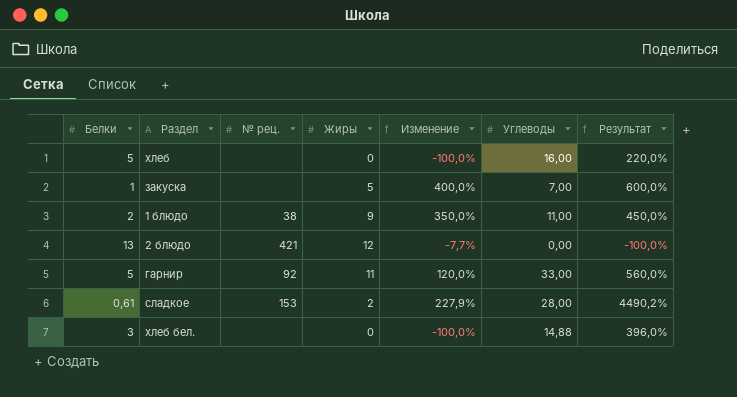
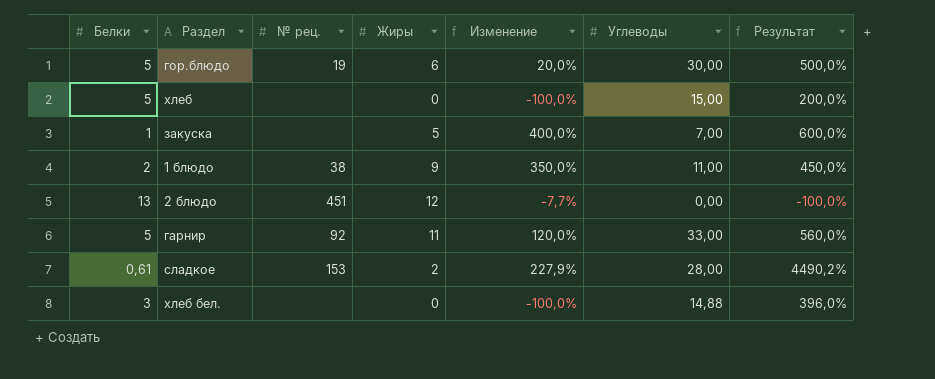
row гор.блюдо: none -> 5 | 19 | 6 | 20,0% | 30,00 | 500,0%
хлеб | Углеводы: 16,00 -> 15,00
хлеб | Результат: 220,0% -> 200,0%
2 блюдо | № рец.: 421 -> 451

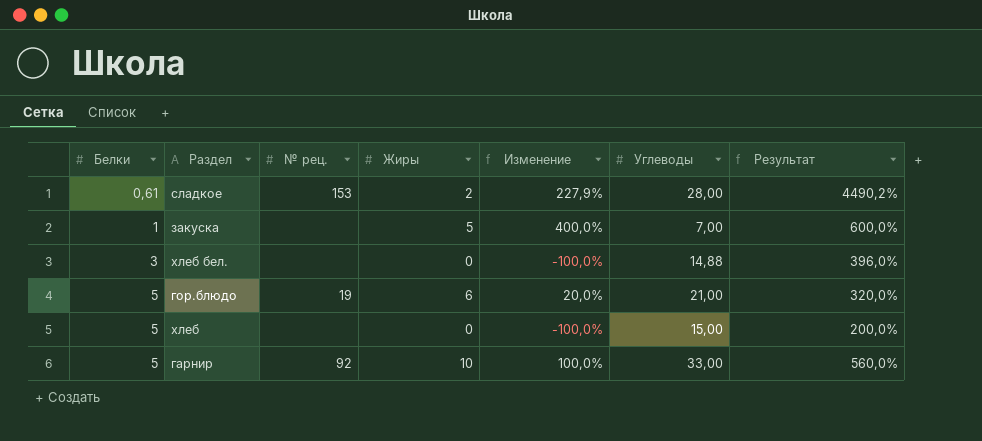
row order: none -> Белки ascending
row 1 блюдо: 2 | 38 | 9 | 350,0% | 11,00 | 450,0% -> none
row 2 блюдо: 13 | 451 | 12 | -7,7% | 0,00 | -100,0% -> none
гор.блюдо | Углеводы: 30,00 -> 21,00
гор.блюдо | Результат: 500,0% -> 320,0%
гарнир | Жиры: 11 -> 10
гарнир | Изменение: 120,0% -> 100,0%

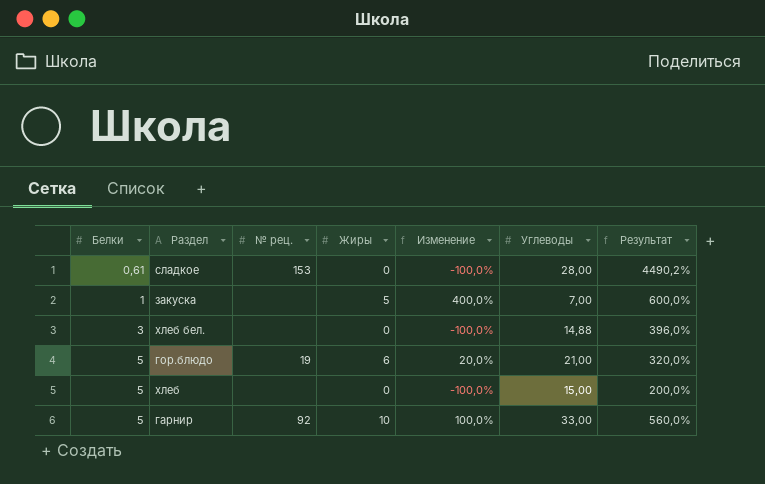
сладкое | Жиры: 2 -> 0
сладкое | Изменение: 227,9% -> -100,0%

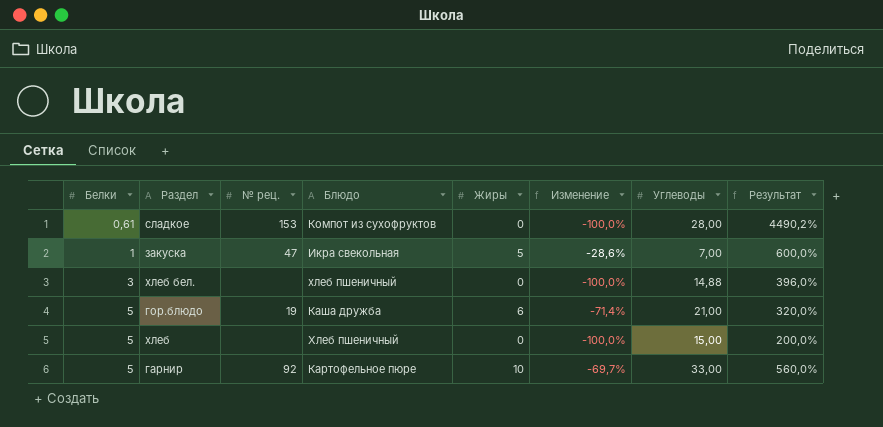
column Блюдо | position: none -> 4
column Изменение | formula: ([Жиры] - [Белки]) / [Белки] -> ([Жиры] - [Углеводы]) / [Углеводы]
закуска | № рец.: none -> 47

